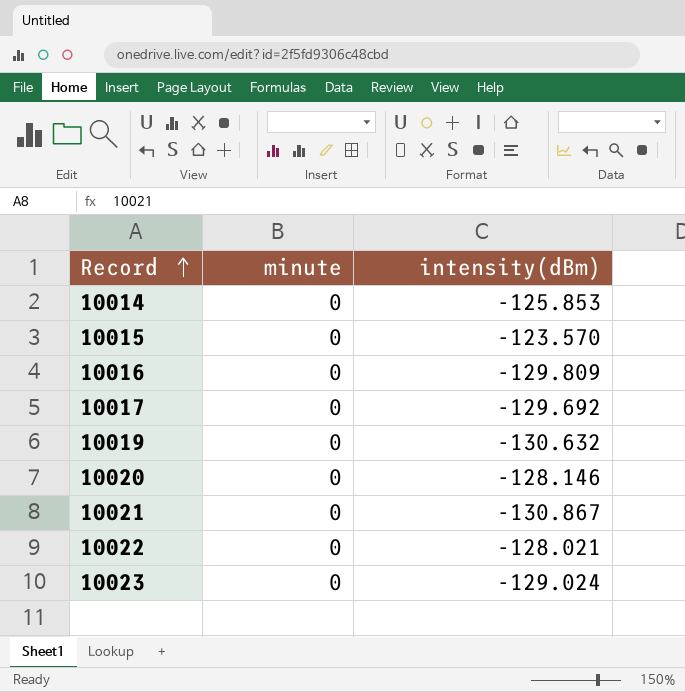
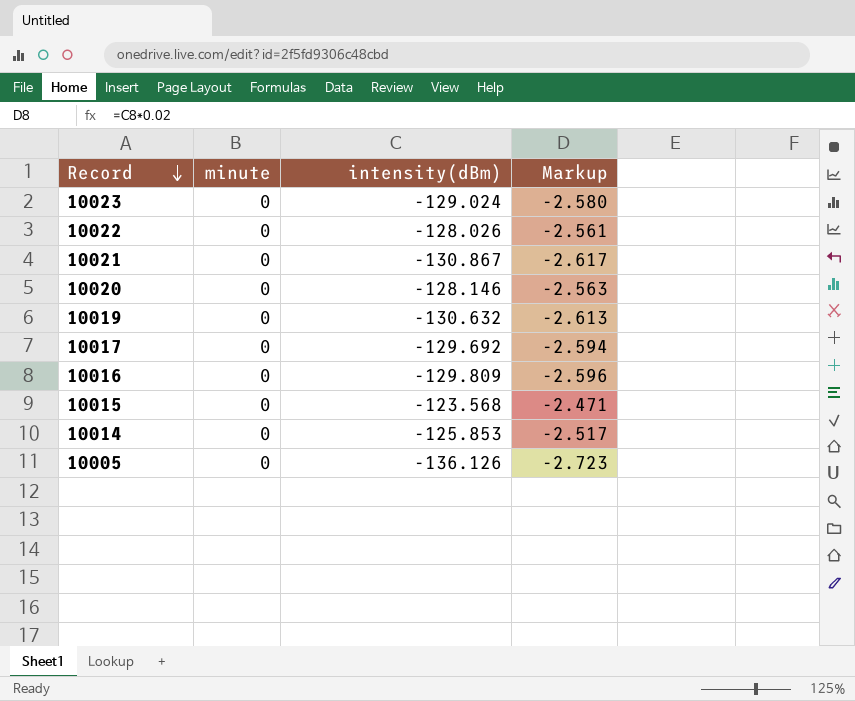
row order: Record ascending -> Record descending
column Markup | formula: none -> [intensity(dBm)] * 0.02
10022 | intensity(dBm): -128.021 -> -128.026
10015 | intensity(dBm): -123.570 -> -123.568
row 10005: none -> 0 | -136.126 | -2.723

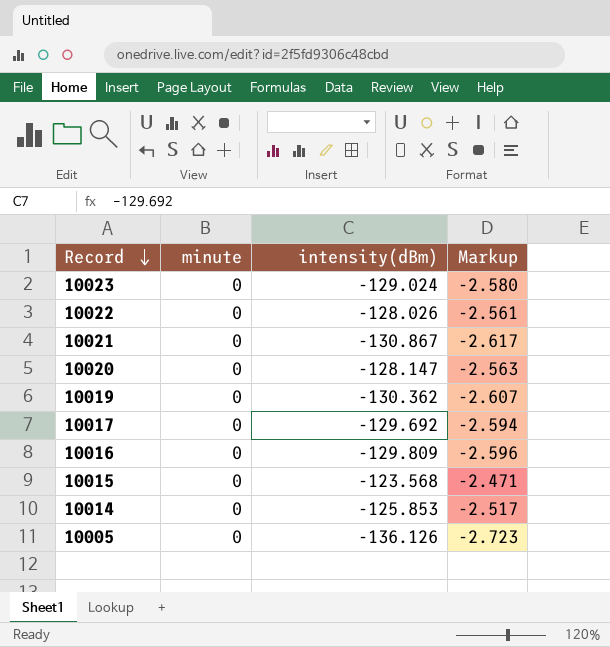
10020 | intensity(dBm): -128.146 -> -128.147
10019 | intensity(dBm): -130.632 -> -130.362
10019 | Markup: -2.613 -> -2.607

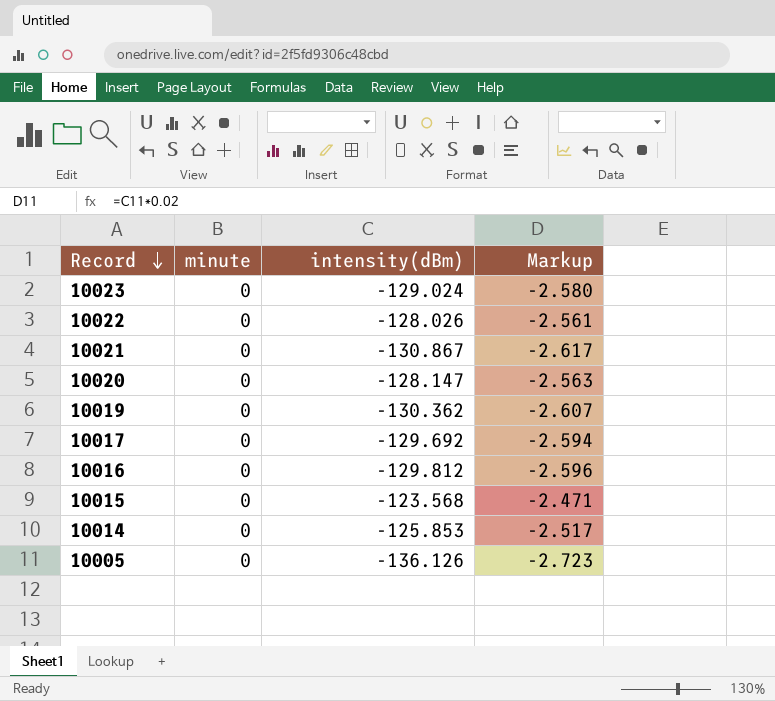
10016 | intensity(dBm): -129.809 -> -129.812

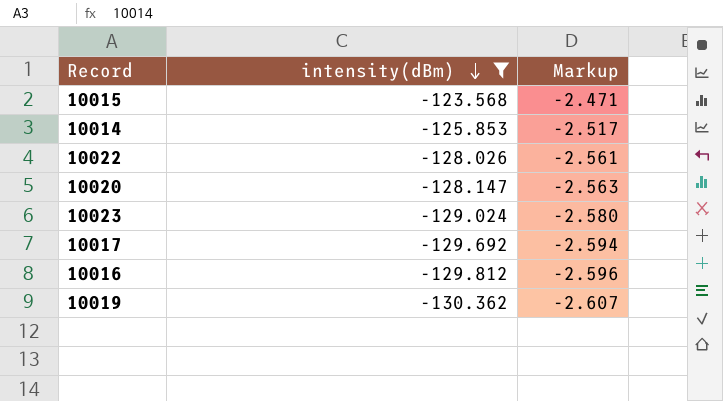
filter: none -> intensity(dBm) >= -130.362
row order: Record descending -> intensity(dBm) descending
column minute | position: 2 -> none

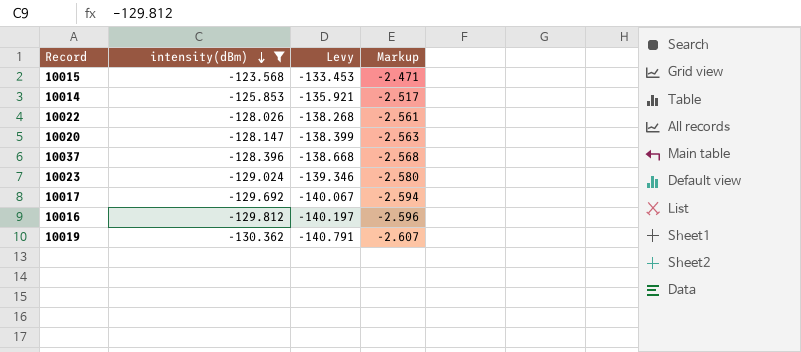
column Levy | formula: none -> [intensity(dBm)] * 1.08
row 10037: none -> -128.396 | -138.668 | -2.568

